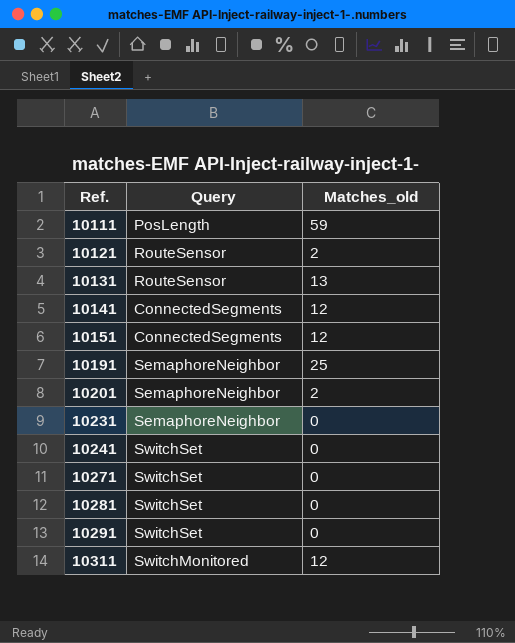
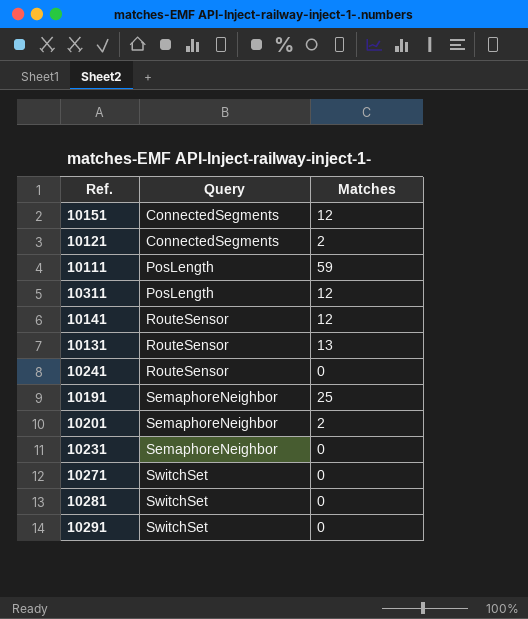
row order: Ref. ascending -> Query ascending
column name: Matches_old -> Matches
10121 | Query: RouteSensor -> ConnectedSegments
10311 | Query: SwitchMonitored -> PosLength
10141 | Query: ConnectedSegments -> RouteSensor
10241 | Query: SwitchSet -> RouteSensor

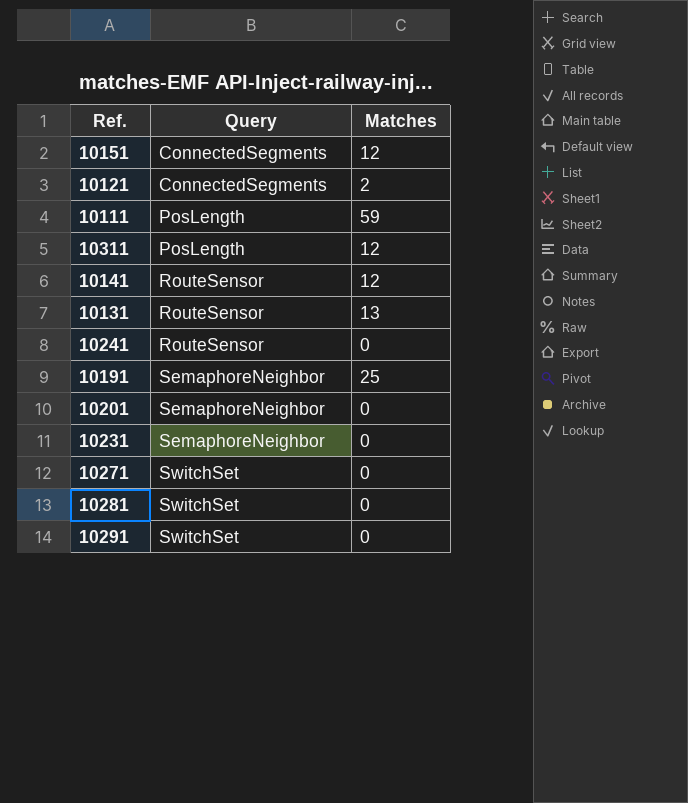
10201 | Matches: 2 -> 0

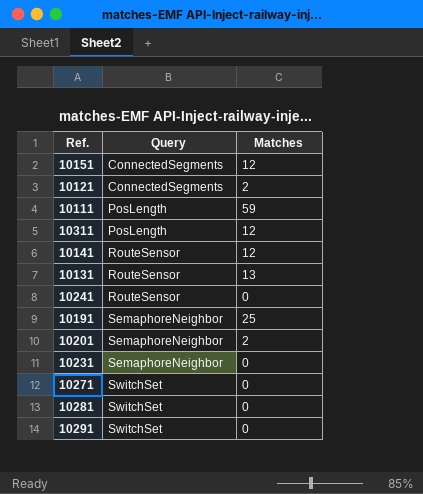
10201 | Matches: 0 -> 2

